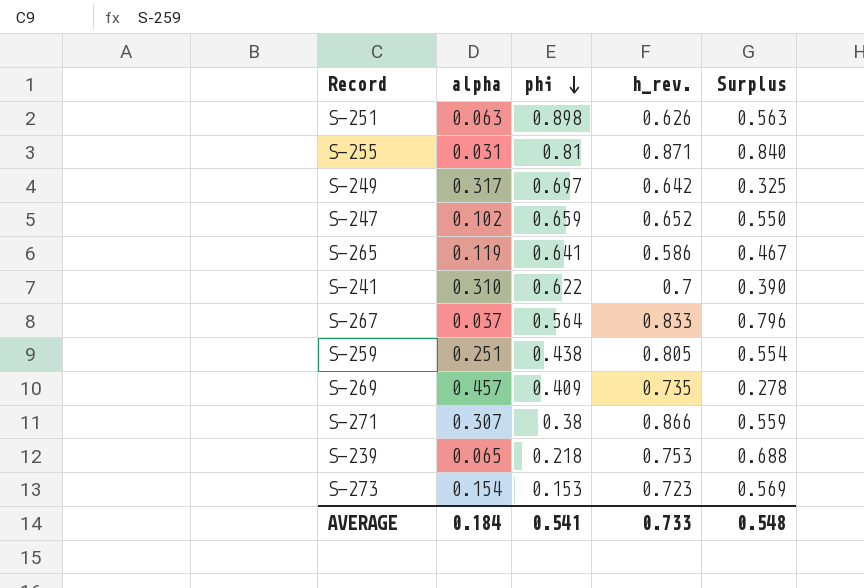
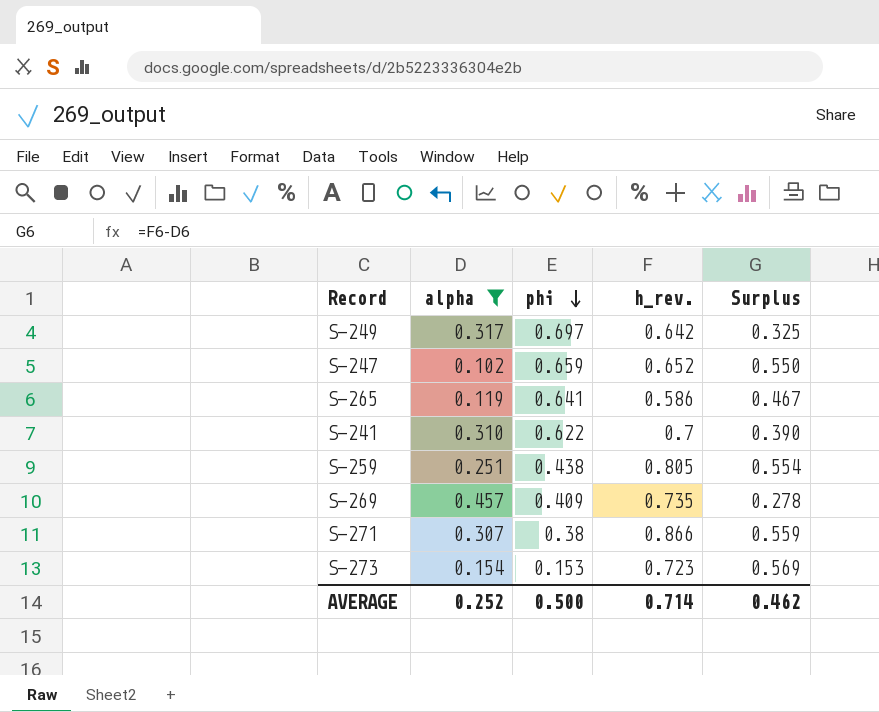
filter: none -> alpha >= 0.102
AVERAGE | alpha: 0.184 -> 0.252
AVERAGE | phi: 0.541 -> 0.500
AVERAGE | h_rev.: 0.733 -> 0.714
AVERAGE | Surplus: 0.548 -> 0.462

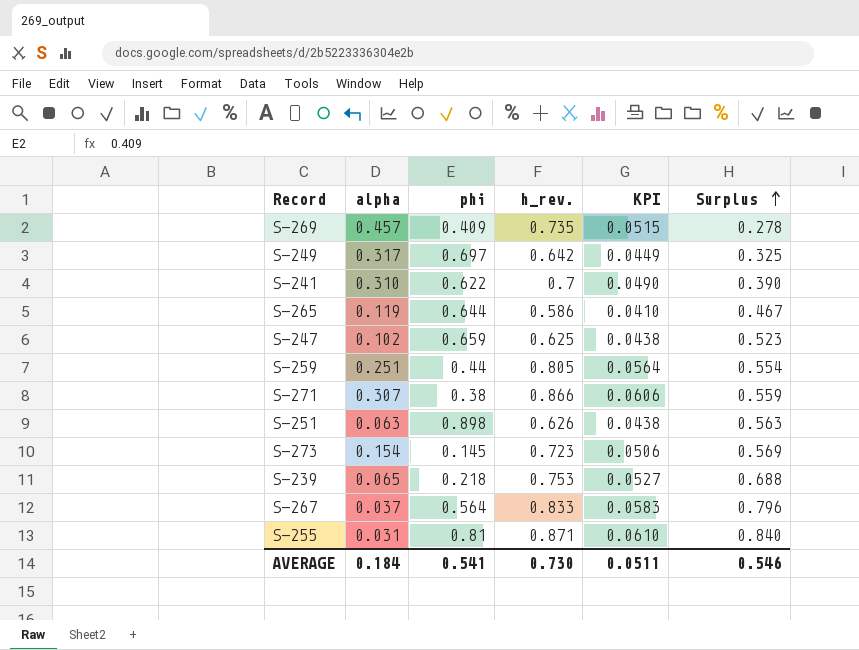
filter: alpha >= 0.102 -> none
row order: phi descending -> Surplus ascending
column KPI | formula: none -> [h_rev.] * 0.07
S-265 | phi: 0.641 -> 0.644
S-247 | h_rev.: 0.652 -> 0.625
S-247 | Surplus: 0.550 -> 0.523
S-259 | phi: 0.438 -> 0.44
S-273 | phi: 0.153 -> 0.145
AVERAGE | alpha: 0.252 -> 0.184
AVERAGE | phi: 0.500 -> 0.541
AVERAGE | h_rev.: 0.714 -> 0.730
AVERAGE | Surplus: 0.462 -> 0.546

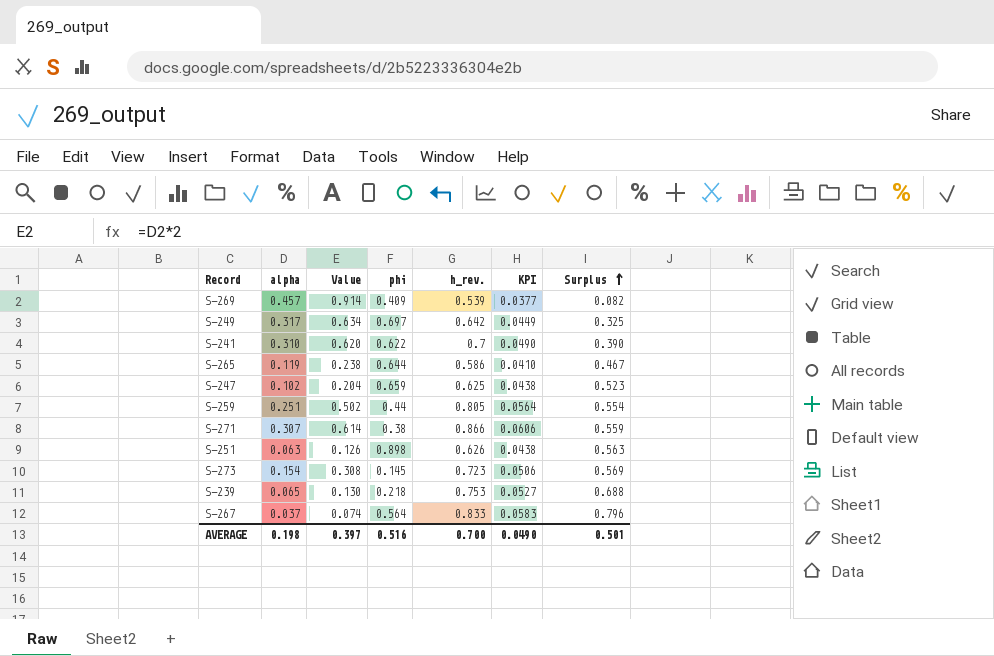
column Value | formula: none -> [alpha] * 2
row S-255: 0.031 | 0.81 | 0.871 | 0.0610 | 0.840 -> none
S-269 | h_rev.: 0.735 -> 0.539
S-269 | KPI: 0.0515 -> 0.0377
S-269 | Surplus: 0.278 -> 0.082
AVERAGE | alpha: 0.184 -> 0.198
AVERAGE | phi: 0.541 -> 0.516
AVERAGE | h_rev.: 0.730 -> 0.700
AVERAGE | KPI: 0.0511 -> 0.0490
AVERAGE | Surplus: 0.546 -> 0.501

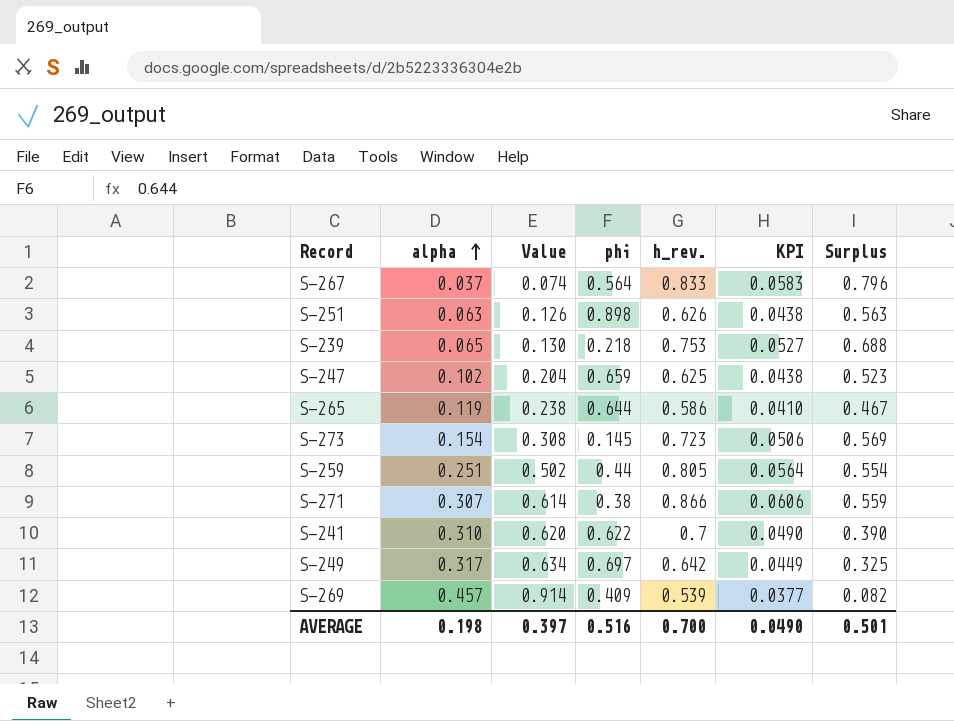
row order: Surplus ascending -> alpha ascending

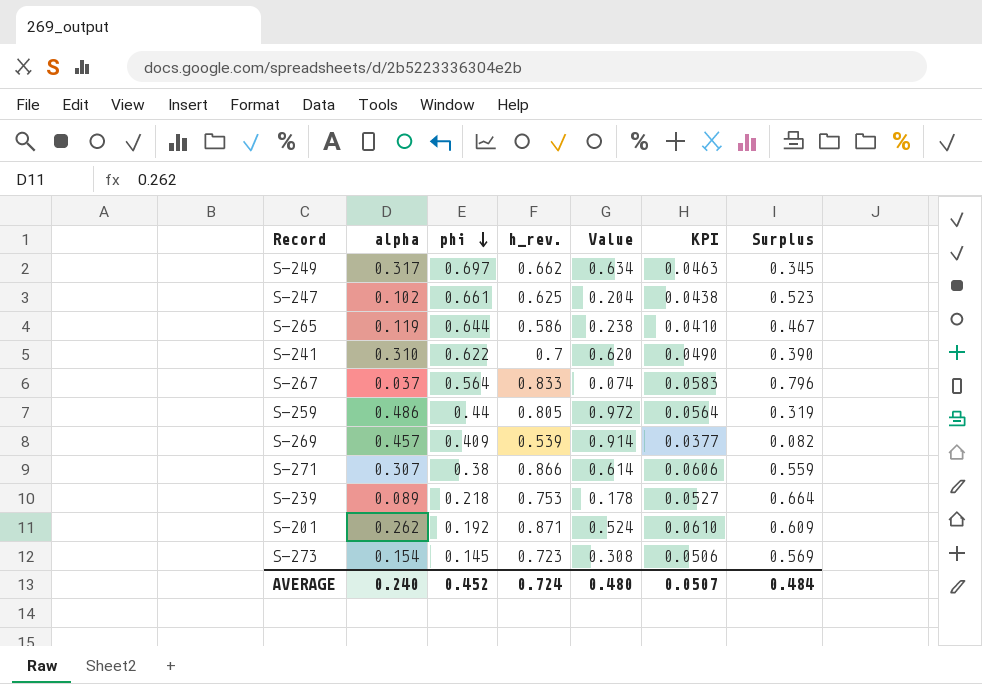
row order: alpha ascending -> phi descending
column Value | position: 3 -> 5
row S-251: 0.063 | 0.126 | 0.898 | 0.626 | 0.0438 | 0.563 -> none
S-249 | h_rev.: 0.642 -> 0.662
S-249 | KPI: 0.0449 -> 0.0463
S-249 | Surplus: 0.325 -> 0.345
S-247 | phi: 0.659 -> 0.661
S-259 | alpha: 0.251 -> 0.486
S-259 | Value: 0.502 -> 0.972
S-259 | Surplus: 0.554 -> 0.319
S-239 | alpha: 0.065 -> 0.089
S-239 | Value: 0.130 -> 0.178
S-239 | Surplus: 0.688 -> 0.664
row S-201: none -> 0.262 | 0.192 | 0.871 | 0.524 | 0.0610 | 0.609
AVERAGE | alpha: 0.198 -> 0.240
AVERAGE | phi: 0.516 -> 0.452
AVERAGE | h_rev.: 0.700 -> 0.724
AVERAGE | Value: 0.397 -> 0.480
AVERAGE | KPI: 0.0490 -> 0.0507
AVERAGE | Surplus: 0.501 -> 0.484

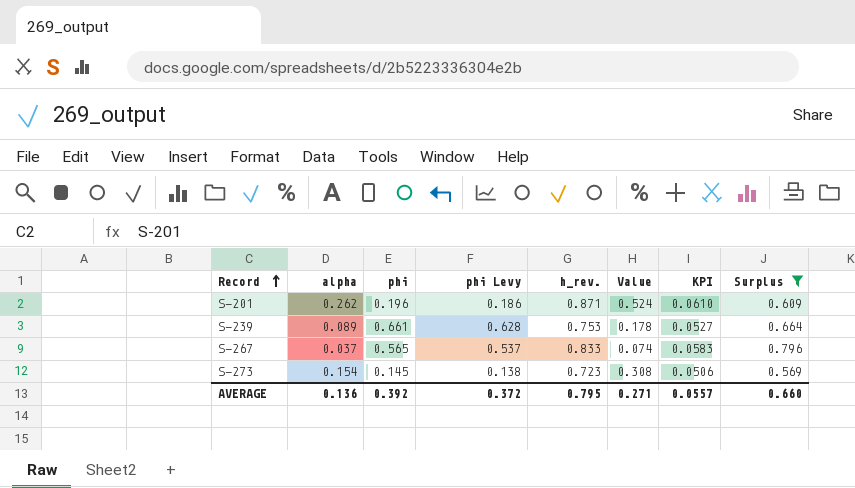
filter: none -> Surplus >= 0.569
row order: phi descending -> Record ascending
column phi Levy | formula: none -> [phi] * 0.95
S-201 | phi: 0.192 -> 0.196
S-239 | phi: 0.218 -> 0.661
S-267 | phi: 0.564 -> 0.565
AVERAGE | alpha: 0.240 -> 0.136
AVERAGE | phi: 0.452 -> 0.392
AVERAGE | h_rev.: 0.724 -> 0.795
AVERAGE | Value: 0.480 -> 0.271
AVERAGE | KPI: 0.0507 -> 0.0557
AVERAGE | Surplus: 0.484 -> 0.660

